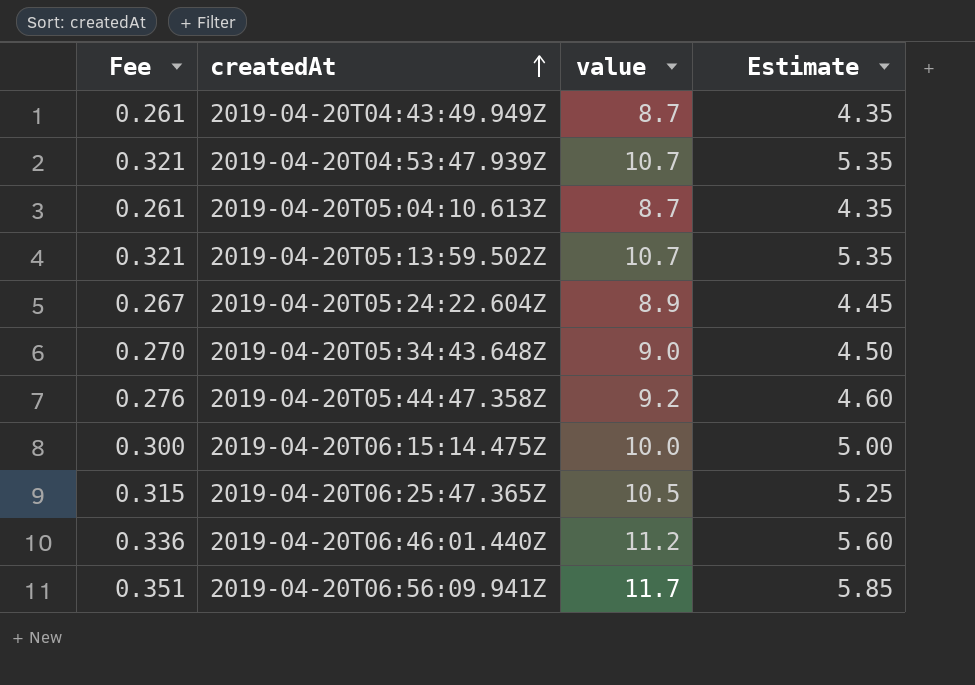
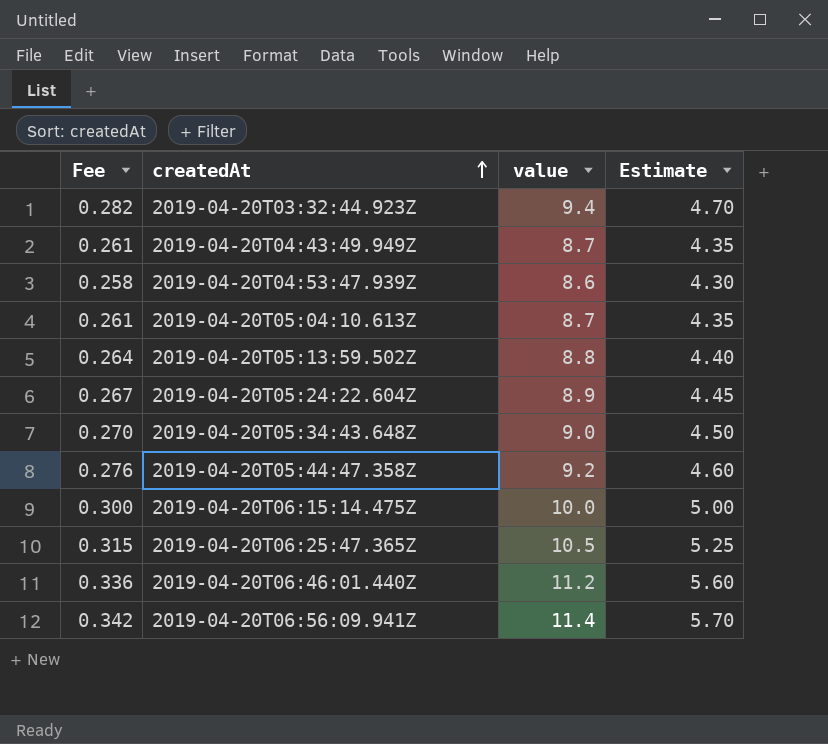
row 2019-04-20T03:32:44.923Z: none -> 0.282 | 9.4 | 4.70
2019-04-20T04:53:47.939Z | Fee: 0.321 -> 0.258
2019-04-20T04:53:47.939Z | value: 10.7 -> 8.6
2019-04-20T04:53:47.939Z | Estimate: 5.35 -> 4.30
2019-04-20T05:13:59.502Z | Fee: 0.321 -> 0.264
2019-04-20T05:13:59.502Z | value: 10.7 -> 8.8
2019-04-20T05:13:59.502Z | Estimate: 5.35 -> 4.40
2019-04-20T06:56:09.941Z | Fee: 0.351 -> 0.342
2019-04-20T06:56:09.941Z | value: 11.7 -> 11.4
2019-04-20T06:56:09.941Z | Estimate: 5.85 -> 5.70

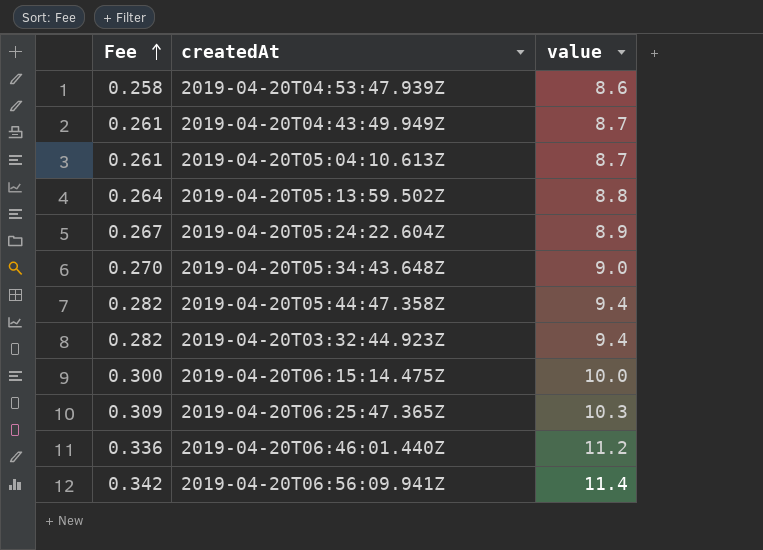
row order: createdAt ascending -> Fee ascending
column Estimate | formula: [value] * 0.5 -> none
2019-04-20T05:44:47.358Z | Fee: 0.276 -> 0.282
2019-04-20T05:44:47.358Z | value: 9.2 -> 9.4
2019-04-20T06:25:47.365Z | Fee: 0.315 -> 0.309
2019-04-20T06:25:47.365Z | value: 10.5 -> 10.3

